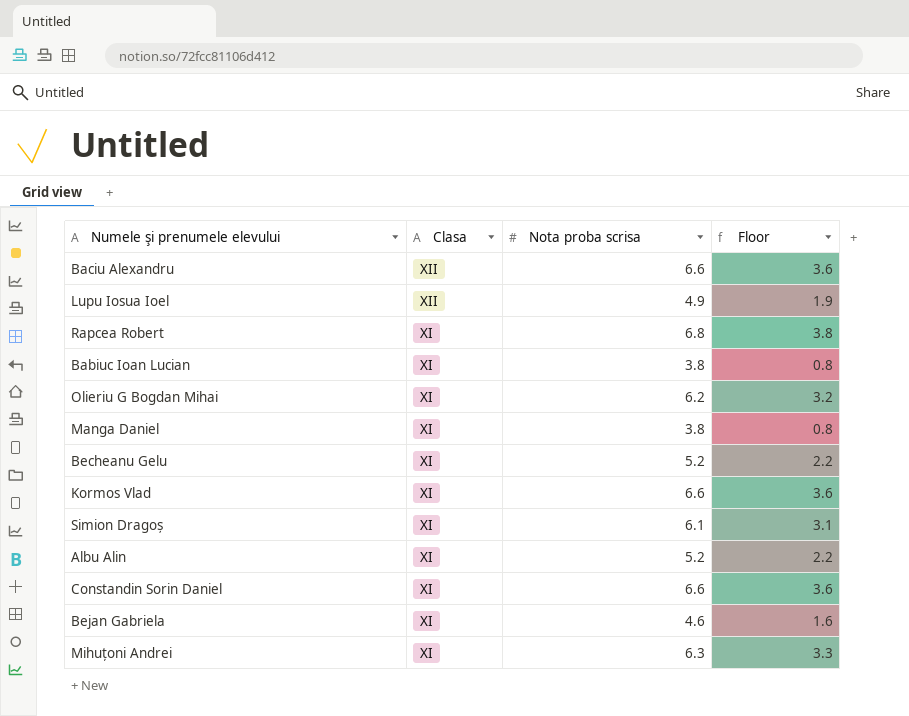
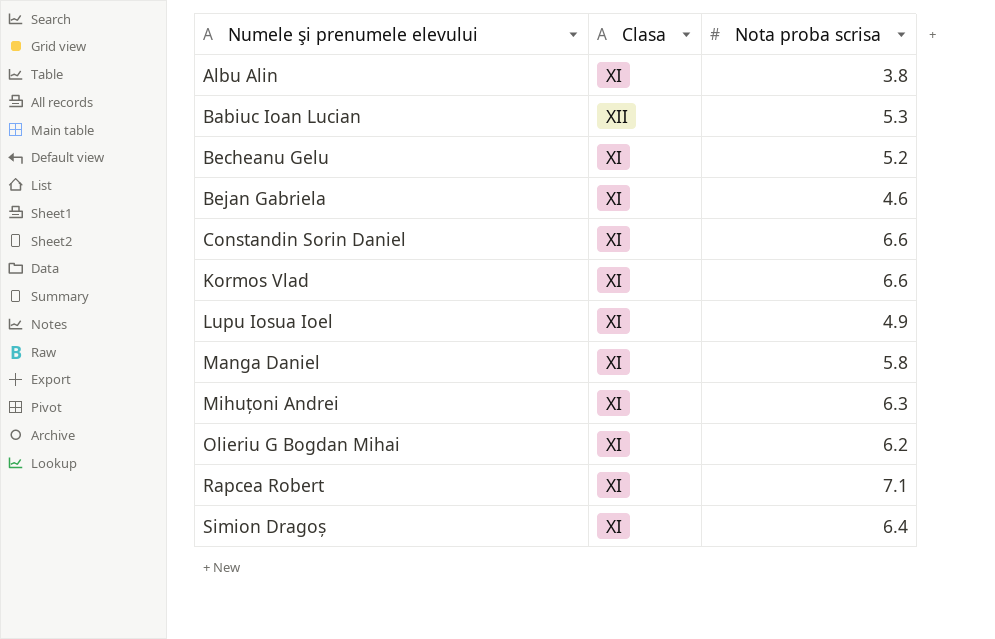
row order: Clasa descending -> Numele şi prenumele elevului ascending
column Floor | formula: [Nota proba scrisa] - 3 -> none
row Baciu Alexandru: XII | 6.6 | 3.6 -> none
Albu Alin | Nota proba scrisa: 5.2 -> 3.8
Babiuc Ioan Lucian | Clasa: XI -> XII
Babiuc Ioan Lucian | Nota proba scrisa: 3.8 -> 5.3
Lupu Iosua Ioel | Clasa: XII -> XI
Manga Daniel | Nota proba scrisa: 3.8 -> 5.8
Rapcea Robert | Nota proba scrisa: 6.8 -> 7.1
Simion Dragoș | Nota proba scrisa: 6.1 -> 6.4

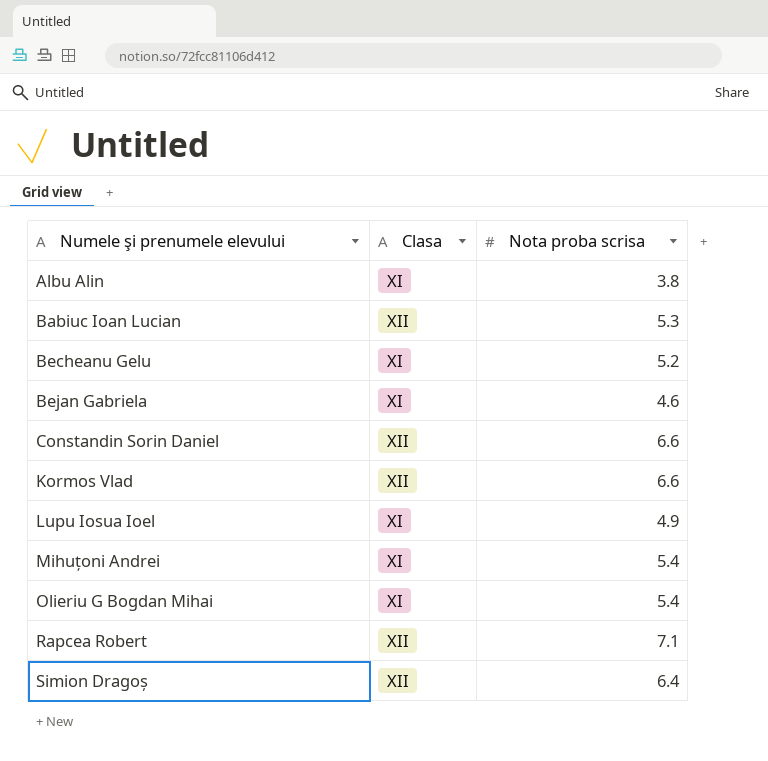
row Manga Daniel: XI | 5.8 -> none
Constandin Sorin Daniel | Clasa: XI -> XII
Kormos Vlad | Clasa: XI -> XII
Mihuțoni Andrei | Nota proba scrisa: 6.3 -> 5.4
Olieriu G Bogdan Mihai | Nota proba scrisa: 6.2 -> 5.4
Rapcea Robert | Clasa: XI -> XII
Simion Dragoș | Clasa: XI -> XII

